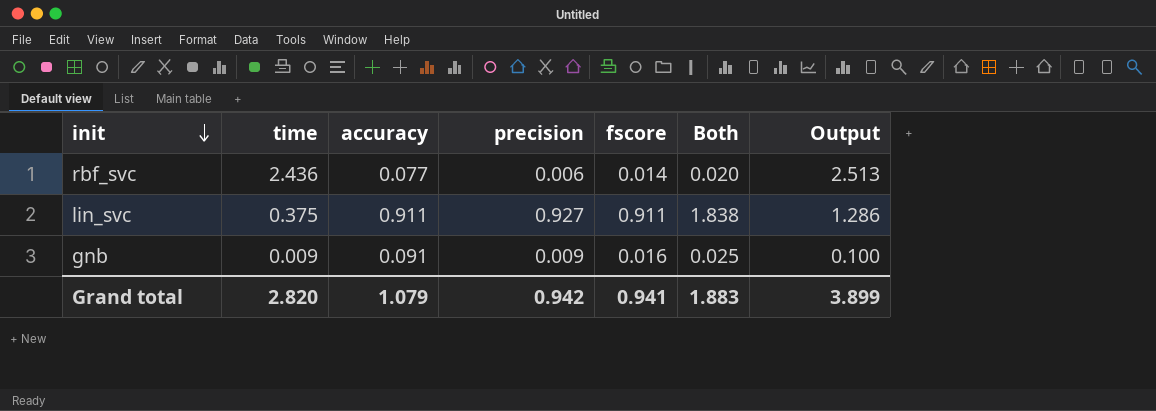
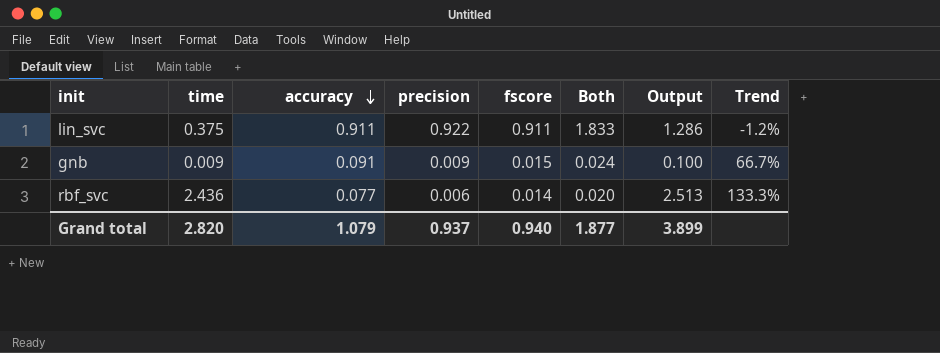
row order: init descending -> accuracy descending
column Trend | formula: none -> ([fscore] - [precision]) / [precision]
lin_svc | precision: 0.927 -> 0.922
lin_svc | Both: 1.838 -> 1.833
gnb | fscore: 0.016 -> 0.015
gnb | Both: 0.025 -> 0.024
Grand total | precision: 0.942 -> 0.937
Grand total | fscore: 0.941 -> 0.940
Grand total | Both: 1.883 -> 1.877

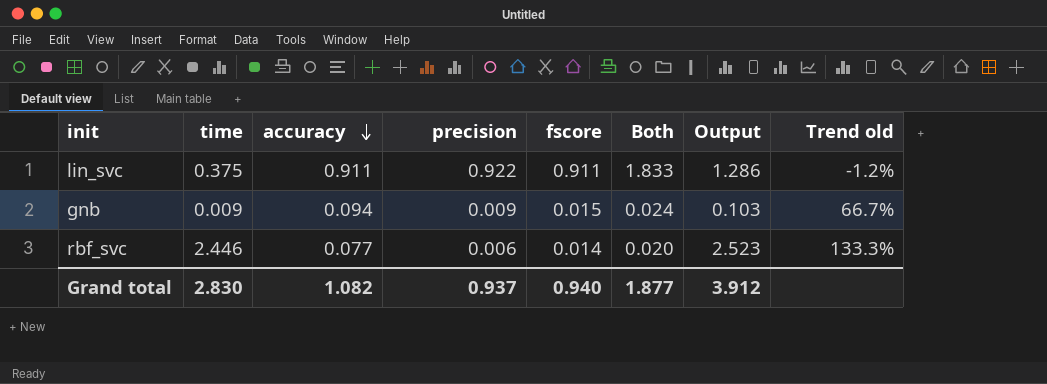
column name: Trend -> Trend old
gnb | accuracy: 0.091 -> 0.094
gnb | Output: 0.100 -> 0.103
rbf_svc | time: 2.436 -> 2.446
rbf_svc | Output: 2.513 -> 2.523
Grand total | time: 2.820 -> 2.830
Grand total | accuracy: 1.079 -> 1.082
Grand total | Output: 3.899 -> 3.912

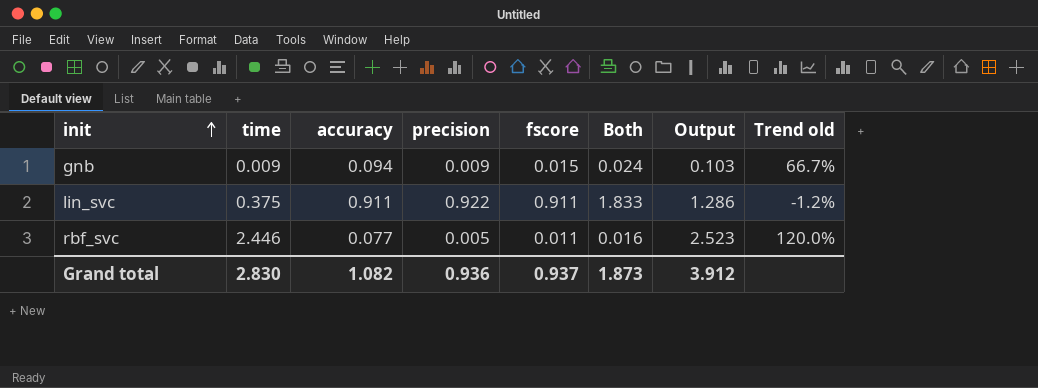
row order: accuracy descending -> init ascending
rbf_svc | precision: 0.006 -> 0.005
rbf_svc | fscore: 0.014 -> 0.011
rbf_svc | Both: 0.020 -> 0.016
rbf_svc | Trend old: 133.3% -> 120.0%
Grand total | precision: 0.937 -> 0.936
Grand total | fscore: 0.940 -> 0.937
Grand total | Both: 1.877 -> 1.873

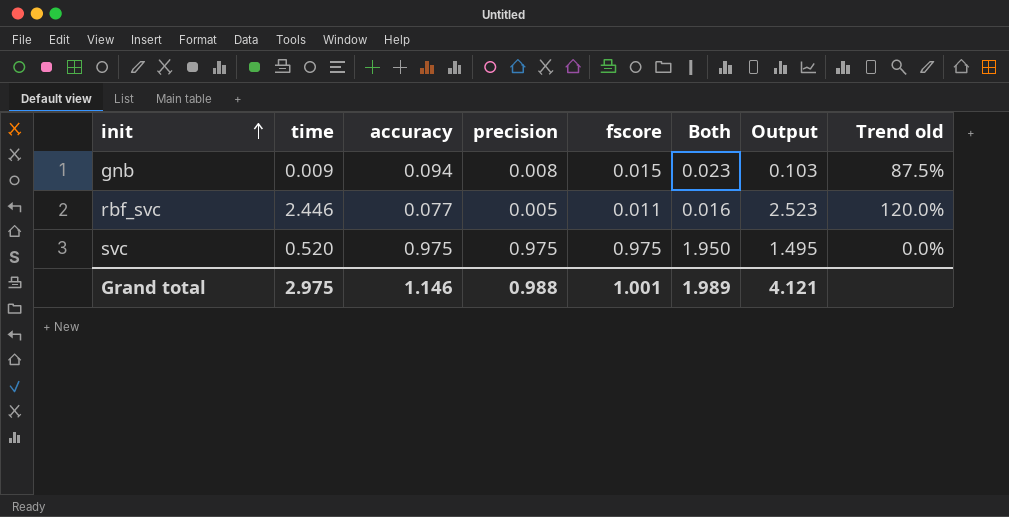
row lin_svc: 0.375 | 0.911 | 0.922 | 0.911 | 1.833 | 1.286 | -1.2% -> none
gnb | precision: 0.009 -> 0.008
gnb | Both: 0.024 -> 0.023
gnb | Trend old: 66.7% -> 87.5%
row svc: none -> 0.520 | 0.975 | 0.975 | 0.975 | 1.950 | 1.495 | 0.0%
Grand total | time: 2.830 -> 2.975
Grand total | accuracy: 1.082 -> 1.146
Grand total | precision: 0.936 -> 0.988
Grand total | fscore: 0.937 -> 1.001
Grand total | Both: 1.873 -> 1.989
Grand total | Output: 3.912 -> 4.121

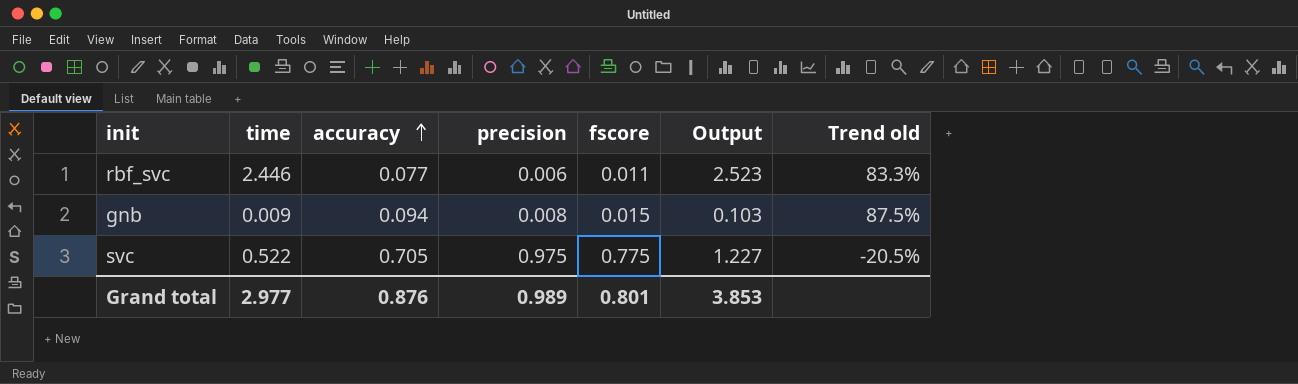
row order: init ascending -> accuracy ascending
column Both | formula: [precision] + [fscore] -> none
rbf_svc | precision: 0.005 -> 0.006
rbf_svc | Trend old: 120.0% -> 83.3%
svc | time: 0.520 -> 0.522
svc | accuracy: 0.975 -> 0.705
svc | fscore: 0.975 -> 0.775
svc | Output: 1.495 -> 1.227
svc | Trend old: 0.0% -> -20.5%
Grand total | time: 2.975 -> 2.977
Grand total | accuracy: 1.146 -> 0.876
Grand total | precision: 0.988 -> 0.989
Grand total | fscore: 1.001 -> 0.801
Grand total | Output: 4.121 -> 3.853

